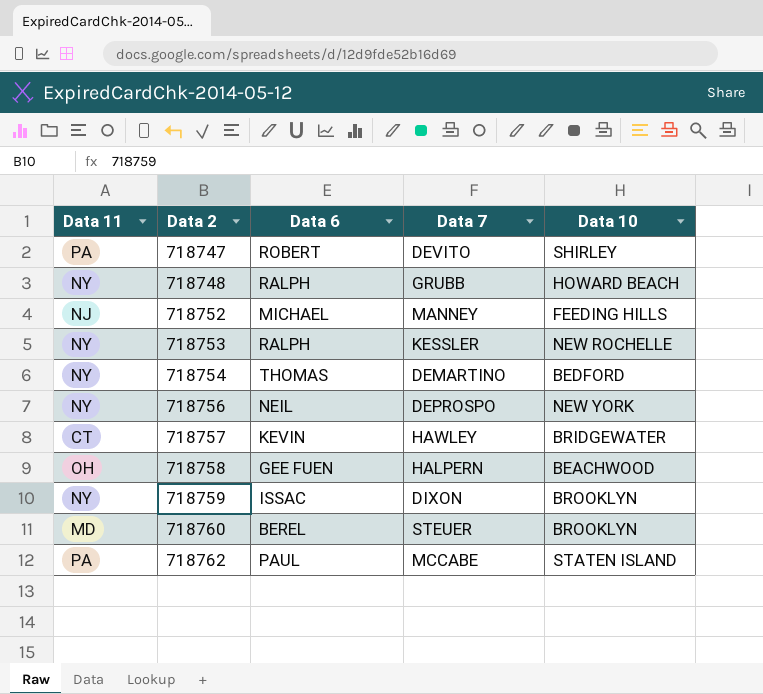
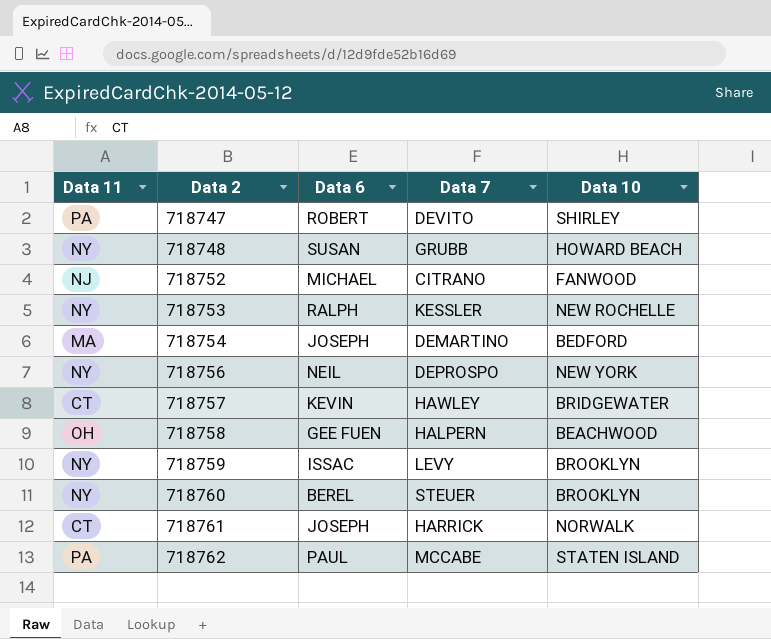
718748 | Data 6: RALPH -> SUSAN
718752 | Data 7: MANNEY -> CITRANO
718752 | Data 10: FEEDING HILLS -> FANWOOD
718754 | Data 11: NY -> MA
718754 | Data 6: THOMAS -> JOSEPH
718759 | Data 7: DIXON -> LEVY
718760 | Data 11: MD -> NY
row 718761: none -> CT | JOSEPH | HARRICK | NORWALK

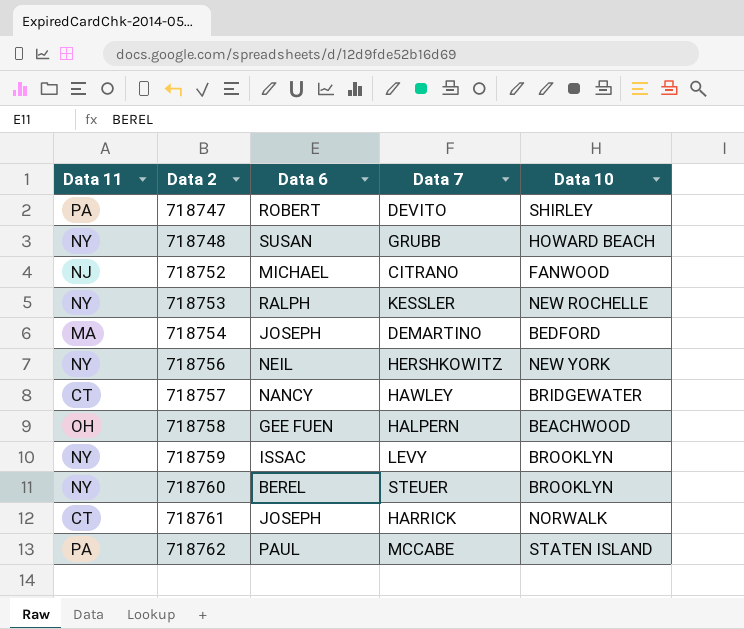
718756 | Data 7: DEPROSPO -> HERSHKOWITZ
718757 | Data 6: KEVIN -> NANCY

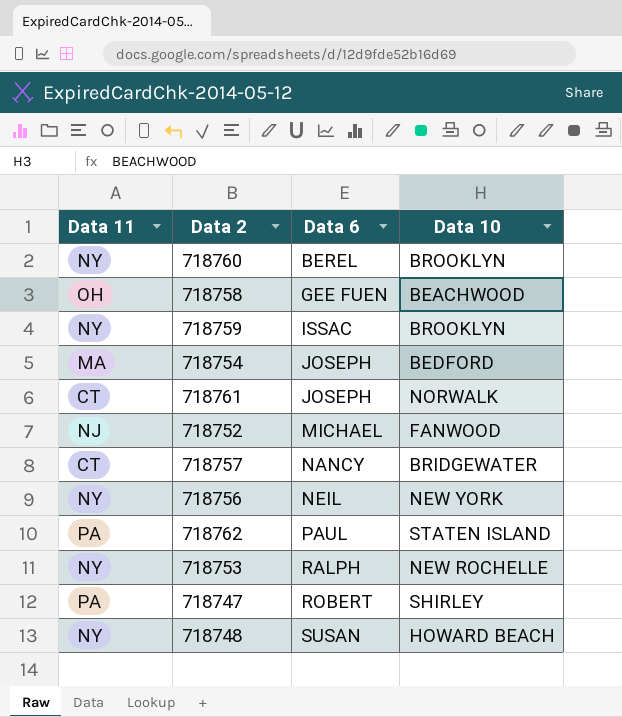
row order: Data 2 ascending -> Data 6 ascending
column Data 7 | position: 4 -> none

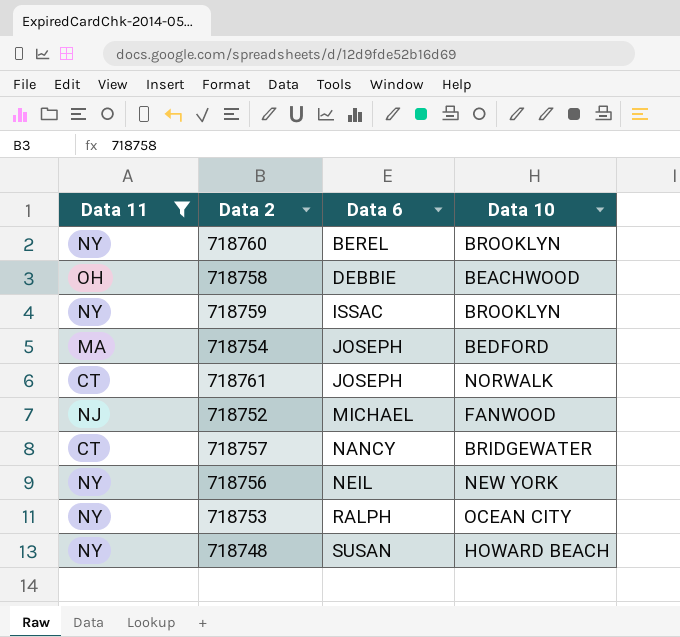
filter: none -> Data 11 != PA
718758 | Data 6: GEE FUEN -> DEBBIE
718753 | Data 10: NEW ROCHELLE -> OCEAN CITY

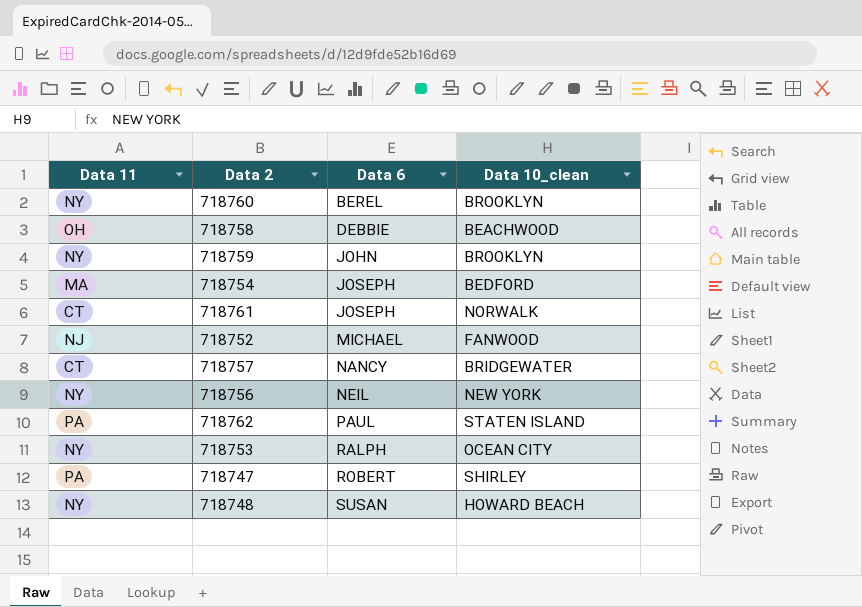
filter: Data 11 != PA -> none
column name: Data 10 -> Data 10_clean
718759 | Data 6: ISSAC -> JOHN

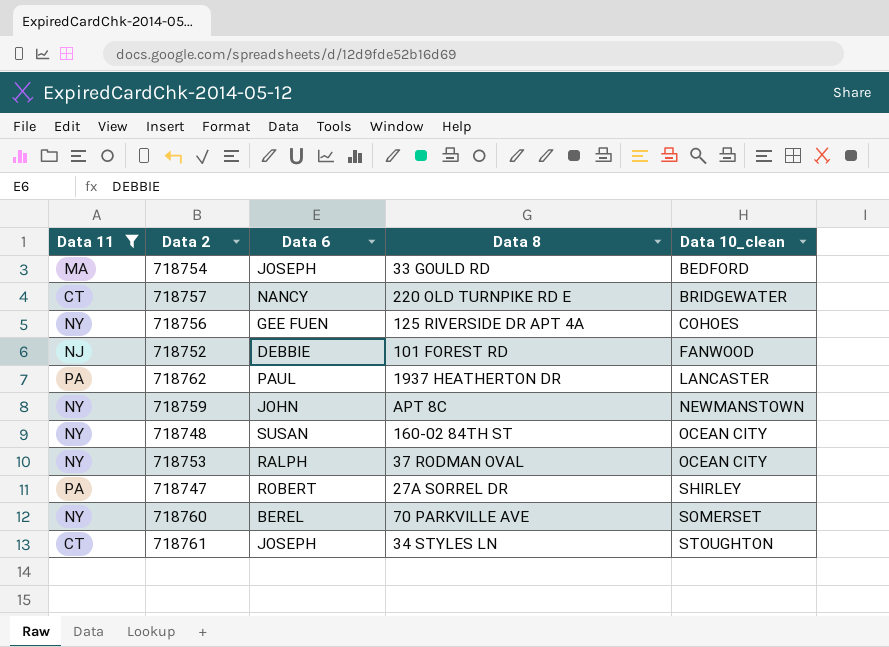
filter: none -> Data 11 != OH
row order: Data 6 ascending -> Data 10_clean ascending
column Data 8 | position: none -> 4
718756 | Data 6: NEIL -> GEE FUEN
718756 | Data 10_clean: NEW YORK -> COHOES
718752 | Data 6: MICHAEL -> DEBBIE
718762 | Data 10_clean: STATEN ISLAND -> LANCASTER
718759 | Data 10_clean: BROOKLYN -> NEWMANSTOWN
718748 | Data 10_clean: HOWARD BEACH -> OCEAN CITY
718760 | Data 10_clean: BROOKLYN -> SOMERSET
718761 | Data 10_clean: NORWALK -> STOUGHTON

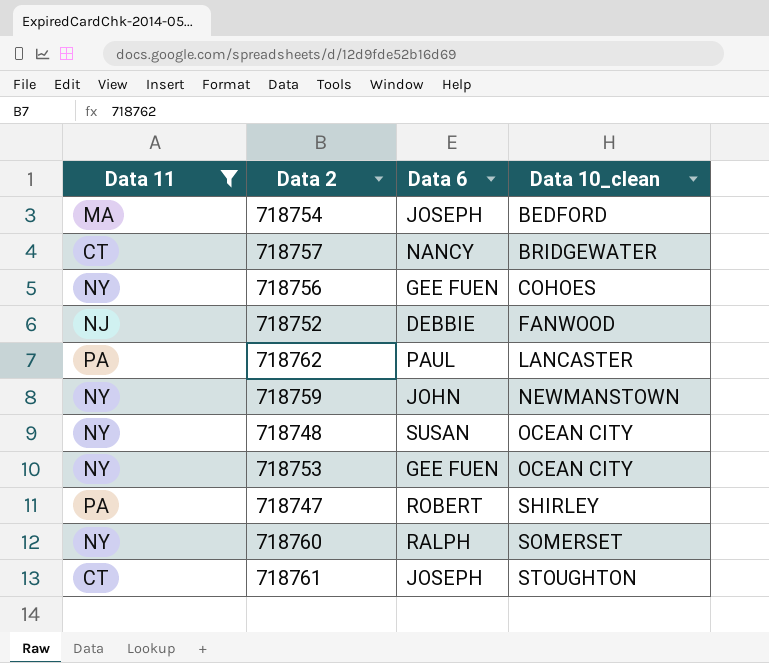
column Data 8 | position: 4 -> none
718753 | Data 6: RALPH -> GEE FUEN
718760 | Data 6: BEREL -> RALPH

